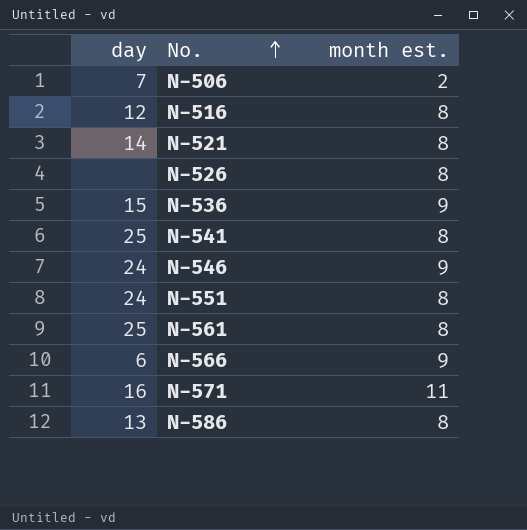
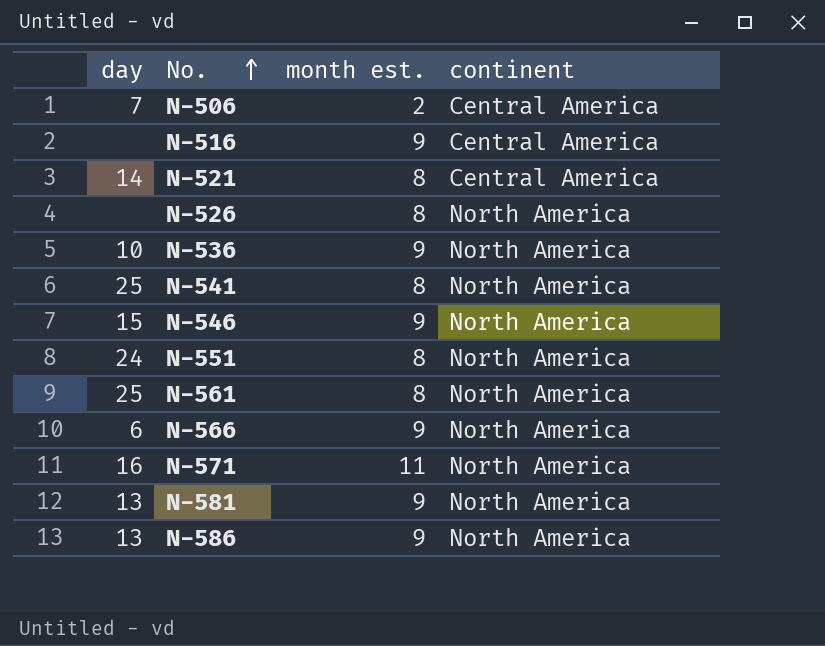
column continent | position: none -> 4
N-516 | day: 12 -> none
N-516 | month est.: 8 -> 9
N-536 | day: 15 -> 10
N-546 | day: 24 -> 15
row N-581: none -> 13 | 9 | North America
N-586 | month est.: 8 -> 9

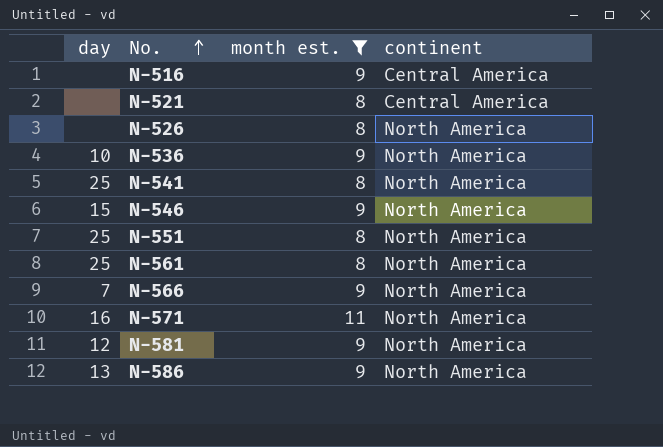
filter: none -> month est. != 2
N-521 | day: 14 -> none
N-551 | day: 24 -> 25
N-566 | day: 6 -> 7
N-581 | day: 13 -> 12

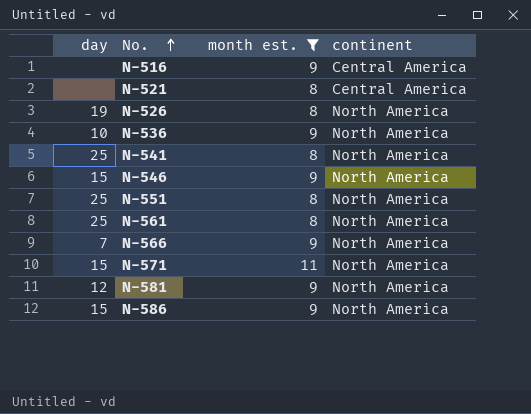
N-526 | day: none -> 19
N-571 | day: 16 -> 15
N-586 | day: 13 -> 15

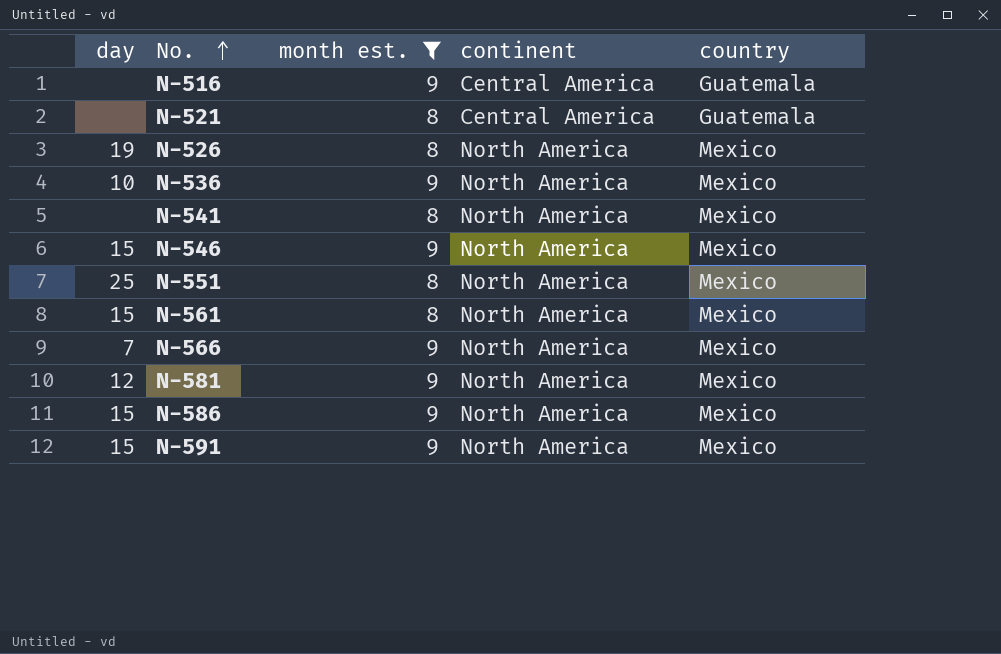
column country | position: none -> 5
row N-571: 15 | 11 | North America -> none
N-541 | day: 25 -> none
N-561 | day: 25 -> 15
row N-591: none -> 15 | 9 | North America | Mexico

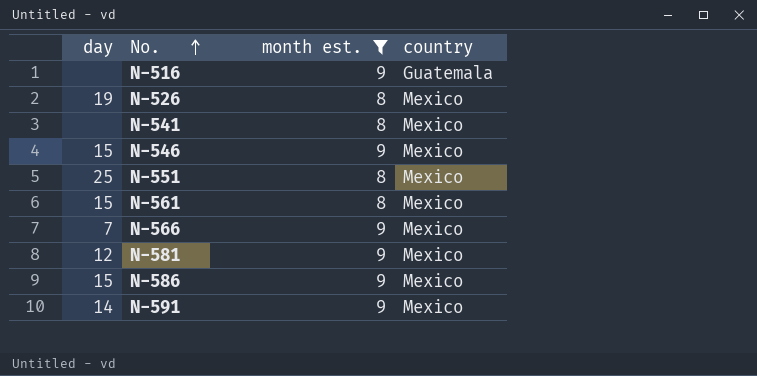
column continent | position: 4 -> none
row N-521: none | 8 | Central America | Guatemala -> none
row N-536: 10 | 9 | North America | Mexico -> none
N-591 | day: 15 -> 14

